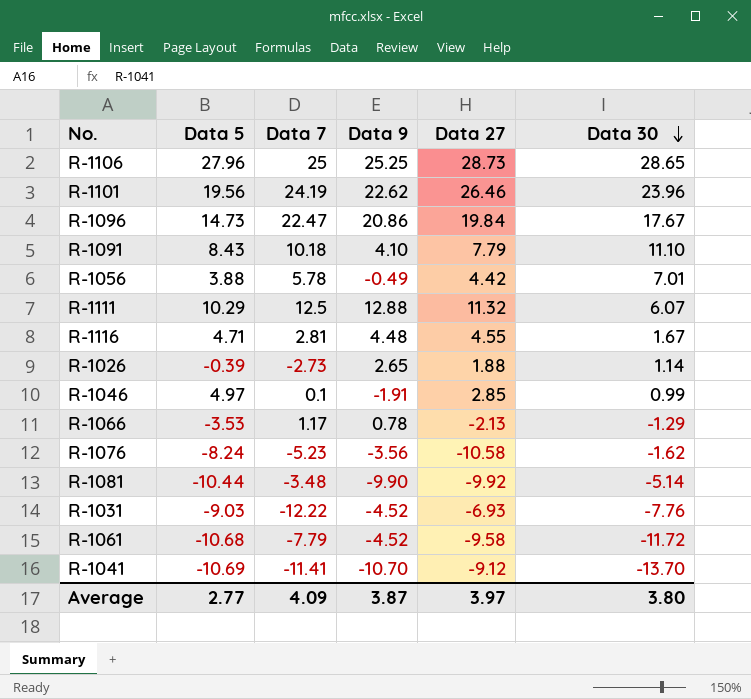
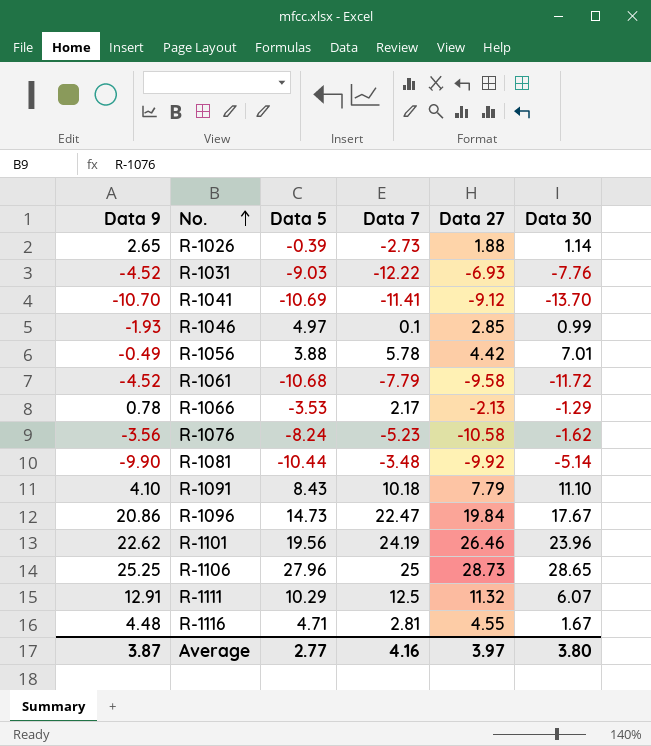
row order: Data 30 descending -> No. ascending
column Data 9 | position: 4 -> 1
R-1046 | Data 9: -1.91 -> -1.93
R-1066 | Data 7: 1.17 -> 2.17
R-1111 | Data 9: 12.88 -> 12.91
Average | Data 7: 4.09 -> 4.16

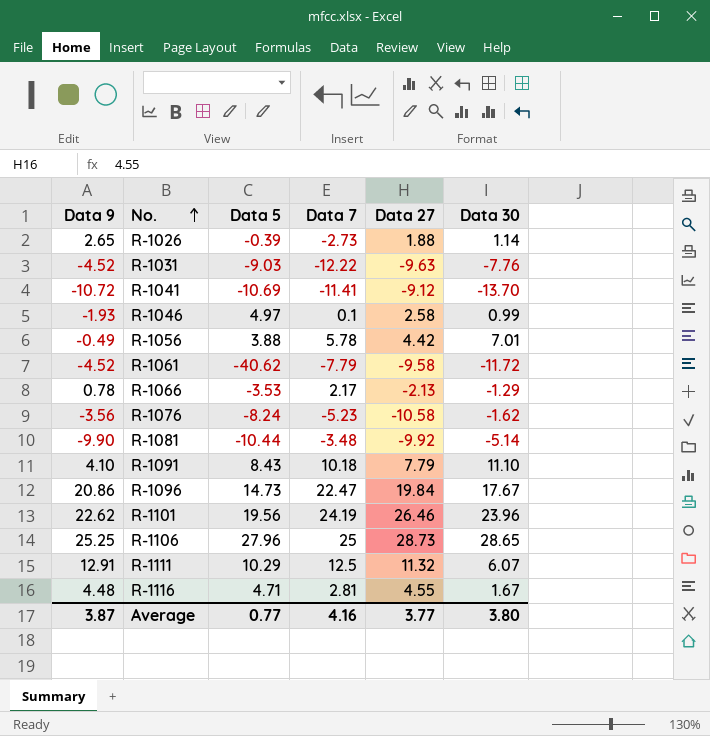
R-1031 | Data 27: -6.93 -> -9.63
R-1041 | Data 9: -10.70 -> -10.72
R-1046 | Data 27: 2.85 -> 2.58
R-1061 | Data 5: -10.68 -> -40.62
Average | Data 5: 2.77 -> 0.77
Average | Data 27: 3.97 -> 3.77

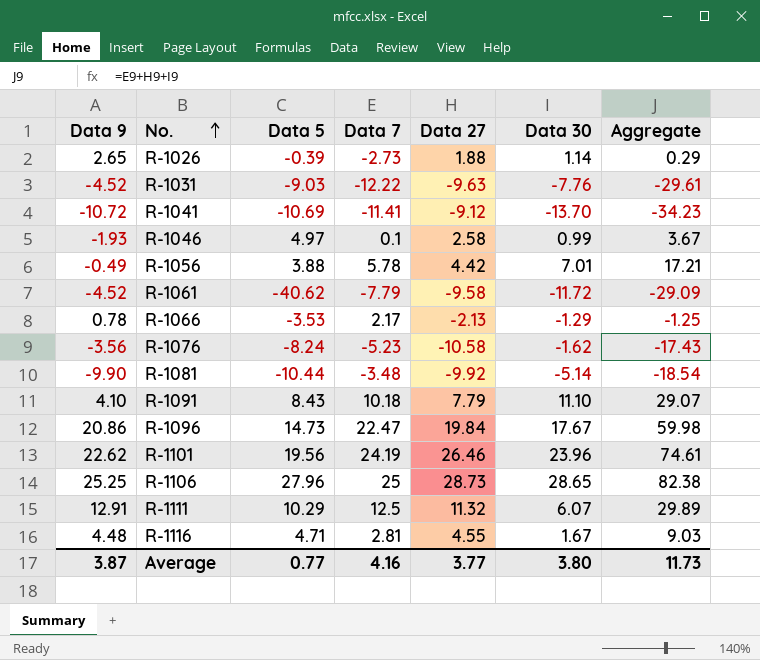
column Aggregate | formula: none -> [Data 7] + [Data 27] + [Data 30]

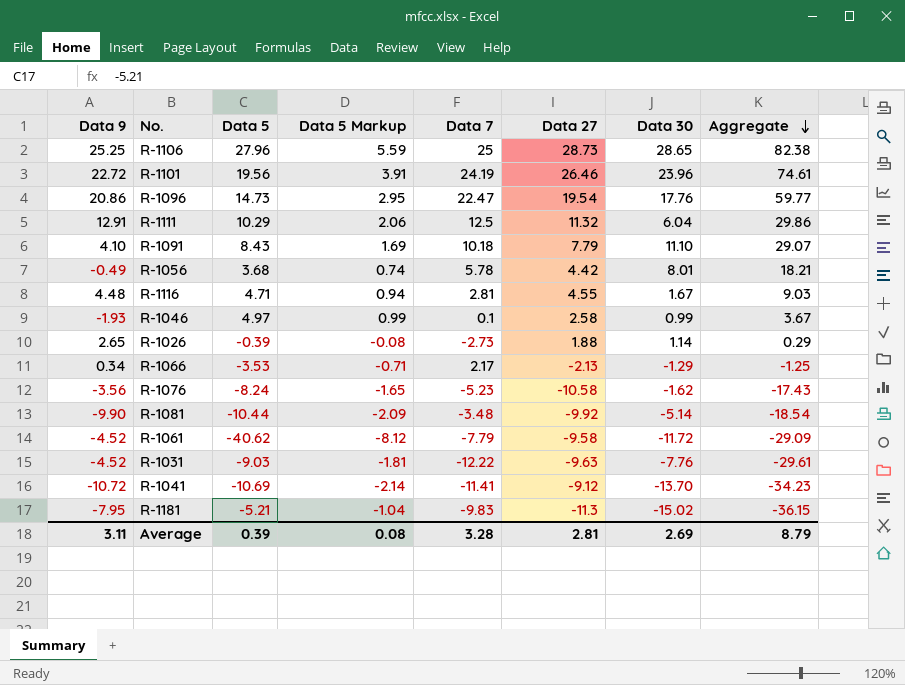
row order: No. ascending -> Aggregate descending
column Data 5 Markup | formula: none -> [Data 5] * 0.2
R-1101 | Data 9: 22.62 -> 22.72
R-1096 | Data 27: 19.84 -> 19.54
R-1096 | Data 30: 17.67 -> 17.76
R-1096 | Aggregate: 59.98 -> 59.77
R-1111 | Data 30: 6.07 -> 6.04
R-1111 | Aggregate: 29.89 -> 29.86
R-1056 | Data 5: 3.88 -> 3.68
R-1056 | Data 30: 7.01 -> 8.01
R-1056 | Aggregate: 17.21 -> 18.21
R-1066 | Data 9: 0.78 -> 0.34
row R-1181: none -> -7.95 | -5.21 | -1.04 | -9.83 | -11.3 | -15.02 | -36.15
Average | Data 9: 3.87 -> 3.11
Average | Data 5: 0.77 -> 0.39
Average | Data 7: 4.16 -> 3.28
Average | Data 27: 3.77 -> 2.81
Average | Data 30: 3.80 -> 2.69
Average | Aggregate: 11.73 -> 8.79

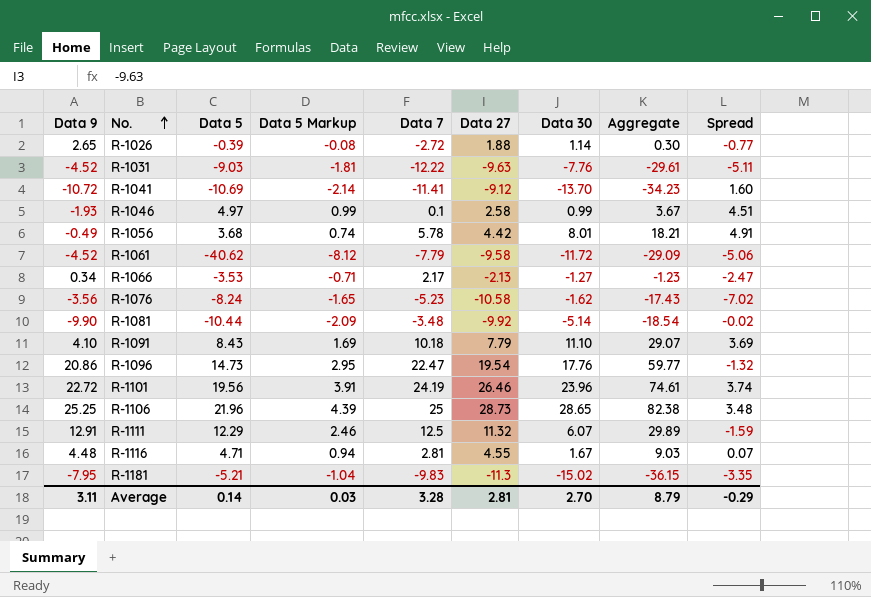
row order: Aggregate descending -> No. ascending
column Spread | formula: none -> [Data 27] - [Data 9]
R-1026 | Data 7: -2.73 -> -2.72
R-1026 | Aggregate: 0.29 -> 0.30
R-1066 | Data 30: -1.29 -> -1.27
R-1066 | Aggregate: -1.25 -> -1.23
R-1106 | Data 5: 27.96 -> 21.96
R-1106 | Data 5 Markup: 5.59 -> 4.39
R-1111 | Data 5: 10.29 -> 12.29
R-1111 | Data 5 Markup: 2.06 -> 2.46
R-1111 | Data 30: 6.04 -> 6.07
R-1111 | Aggregate: 29.86 -> 29.89
Average | Data 5: 0.39 -> 0.14
Average | Data 5 Markup: 0.08 -> 0.03
Average | Data 30: 2.69 -> 2.70

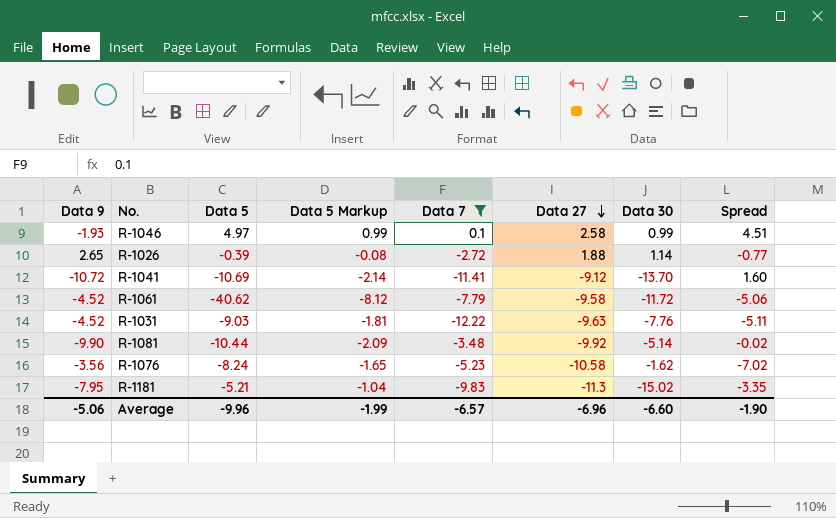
filter: none -> Data 7 <= 0.1
row order: No. ascending -> Data 27 descending
column Aggregate | formula: [Data 7] + [Data 27] + [Data 30] -> none
Average | Data 9: 3.11 -> -5.06
Average | Data 5: 0.14 -> -9.96
Average | Data 5 Markup: 0.03 -> -1.99
Average | Data 7: 3.28 -> -6.57
Average | Data 27: 2.81 -> -6.96
Average | Data 30: 2.70 -> -6.60
Average | Spread: -0.29 -> -1.90

